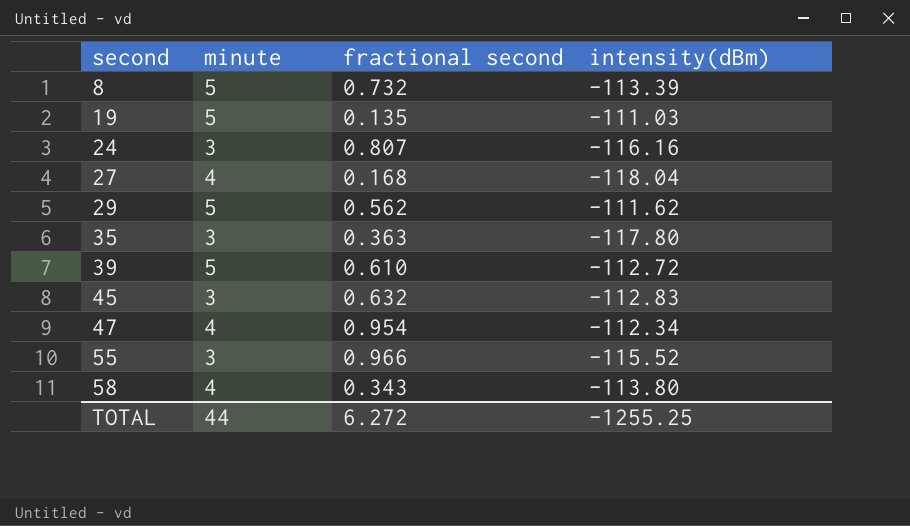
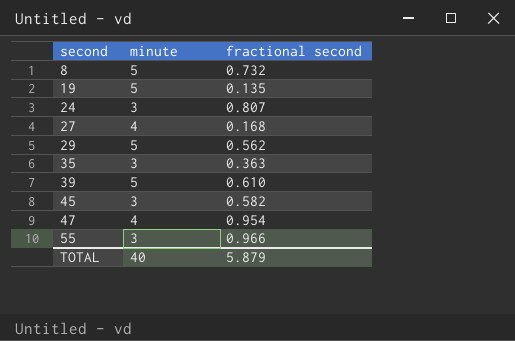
column intensity(dBm) | position: 4 -> none
row 58: 4 | 0.343 | -113.80 -> none
45 | fractional second: 0.632 -> 0.582
TOTAL | minute: 44 -> 40
TOTAL | fractional second: 6.272 -> 5.879

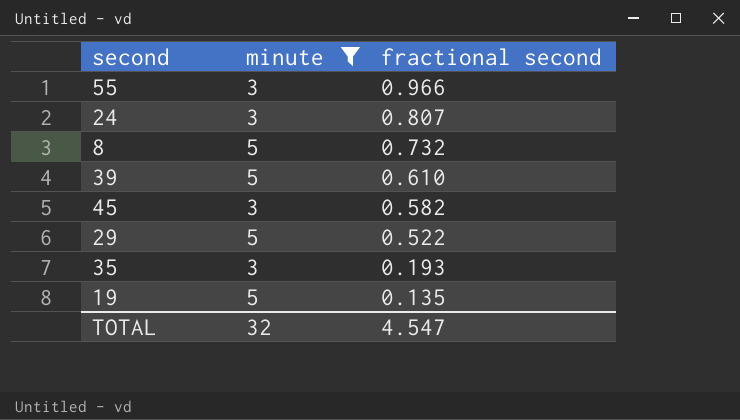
filter: none -> minute != 4
row order: second ascending -> fractional second descending
29 | fractional second: 0.562 -> 0.522
35 | fractional second: 0.363 -> 0.193
TOTAL | minute: 40 -> 32
TOTAL | fractional second: 5.879 -> 4.547

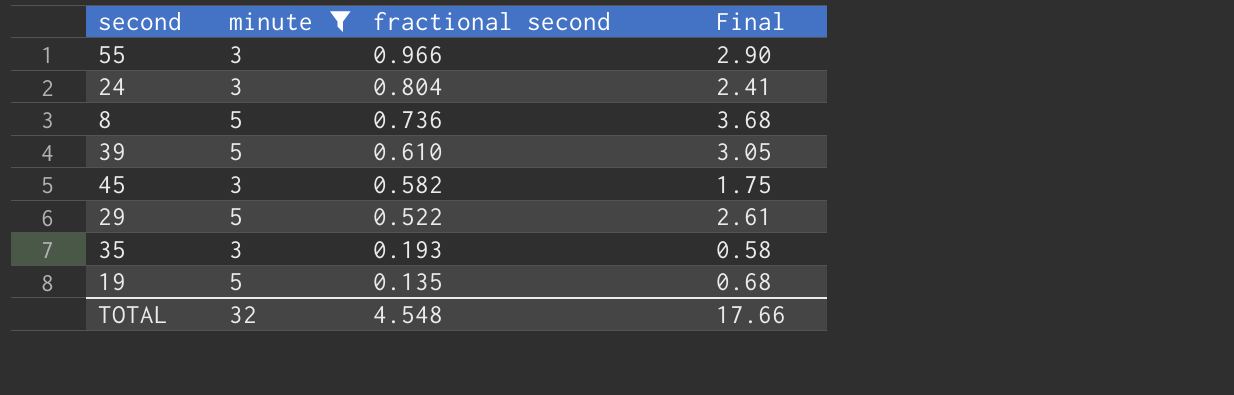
column Final | formula: none -> [minute] * [fractional second]
24 | fractional second: 0.807 -> 0.804
8 | fractional second: 0.732 -> 0.736
TOTAL | fractional second: 4.547 -> 4.548

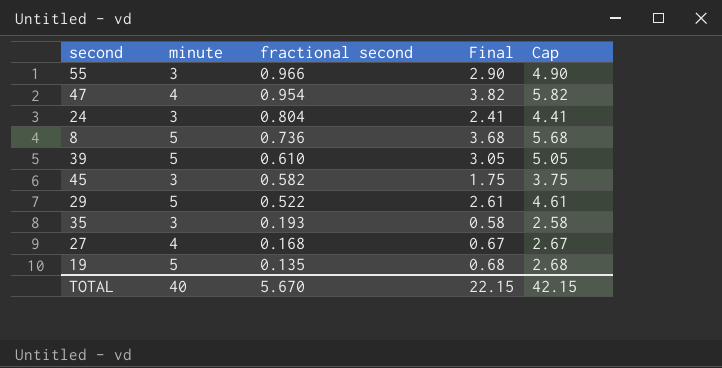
filter: minute != 4 -> none
column Cap | formula: none -> [Final] + 2
TOTAL | minute: 32 -> 40
TOTAL | fractional second: 4.548 -> 5.670
TOTAL | Final: 17.66 -> 22.15

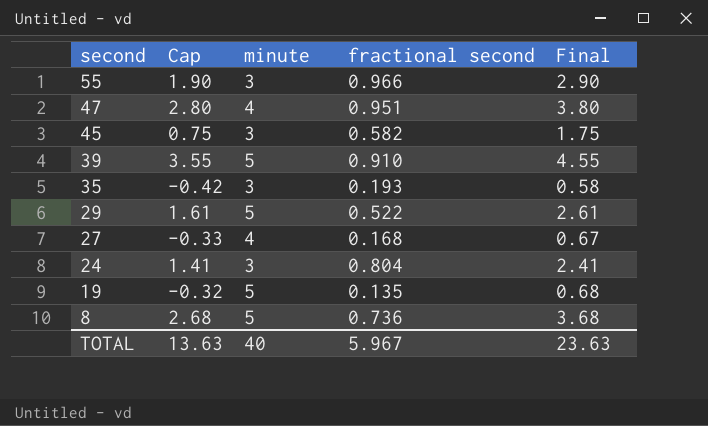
row order: fractional second descending -> second descending
column Cap | formula: [Final] + 2 -> [Final] - 1
column Cap | position: 5 -> 2
47 | fractional second: 0.954 -> 0.951
47 | Final: 3.82 -> 3.80
39 | fractional second: 0.610 -> 0.910
39 | Final: 3.05 -> 4.55
TOTAL | Cap: 42.15 -> 13.63
TOTAL | fractional second: 5.670 -> 5.967
TOTAL | Final: 22.15 -> 23.63

